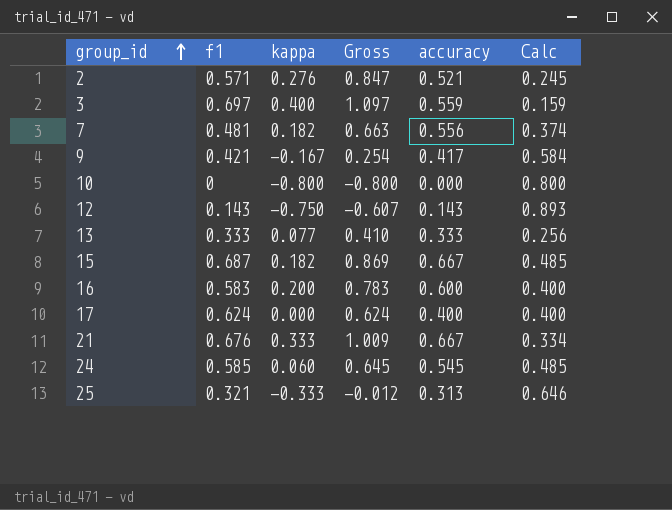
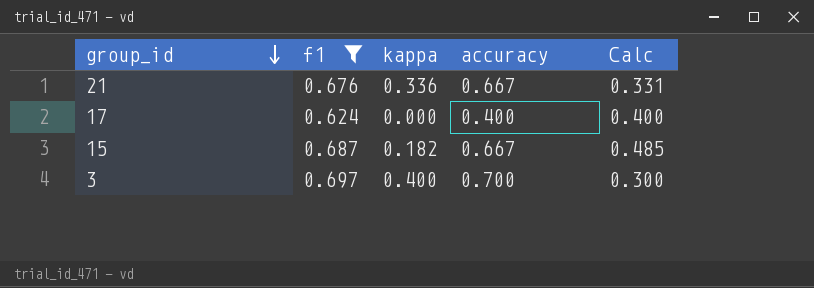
filter: none -> f1 >= 0.624
row order: group_id ascending -> group_id descending
column Gross | formula: [f1] + [kappa] -> none
21 | kappa: 0.333 -> 0.336
21 | Calc: 0.334 -> 0.331
3 | accuracy: 0.559 -> 0.700
3 | Calc: 0.159 -> 0.300

